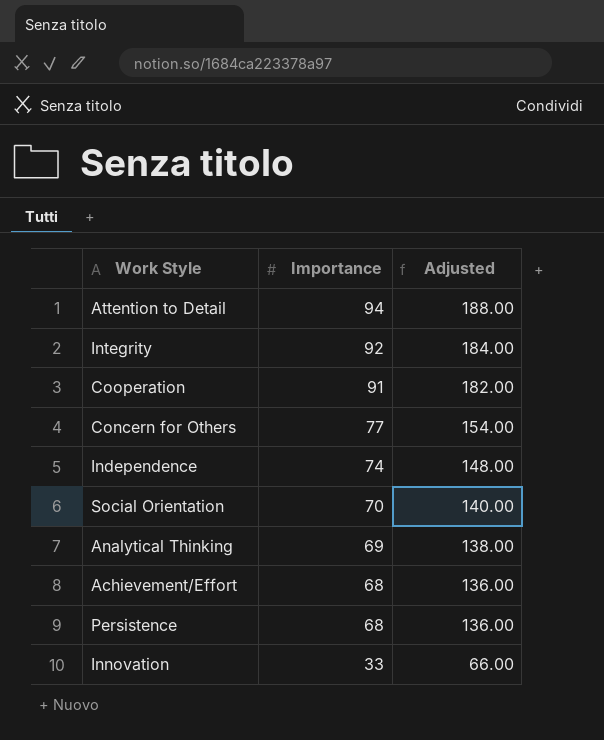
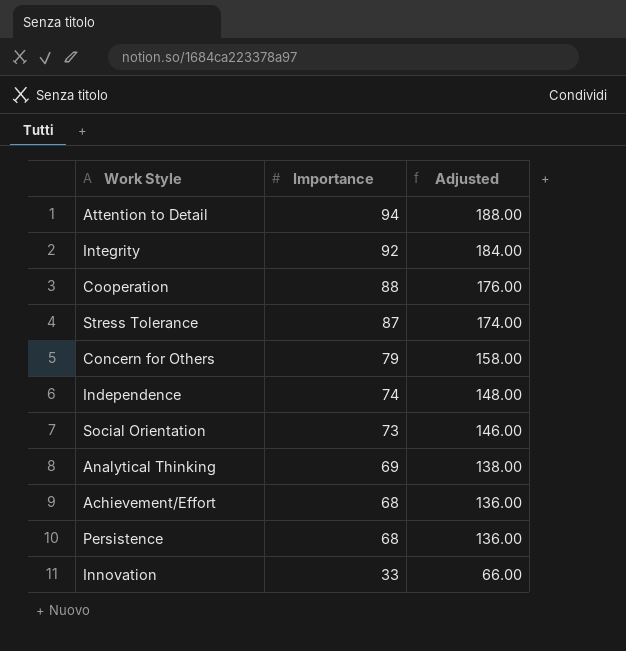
Cooperation | Importance: 91 -> 88
Cooperation | Adjusted: 182.00 -> 176.00
row Stress Tolerance: none -> 87 | 174.00
Concern for Others | Importance: 77 -> 79
Concern for Others | Adjusted: 154.00 -> 158.00
Social Orientation | Importance: 70 -> 73
Social Orientation | Adjusted: 140.00 -> 146.00

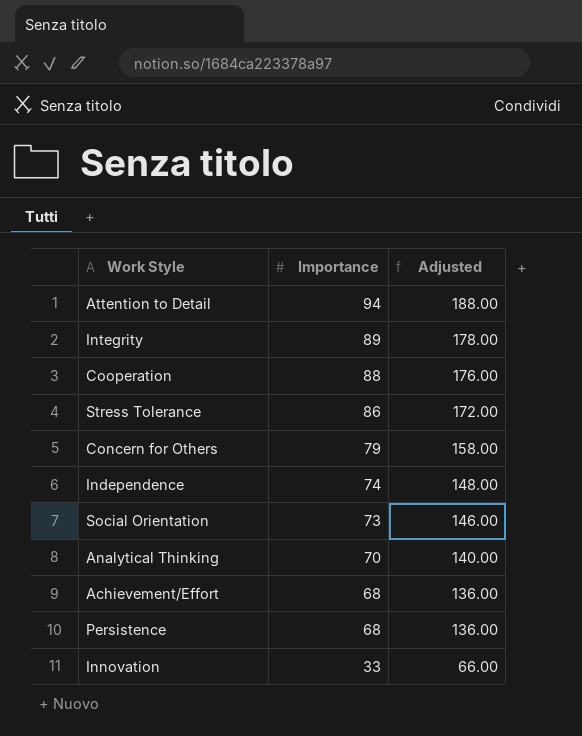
Integrity | Importance: 92 -> 89
Integrity | Adjusted: 184.00 -> 178.00
Stress Tolerance | Importance: 87 -> 86
Stress Tolerance | Adjusted: 174.00 -> 172.00
Analytical Thinking | Importance: 69 -> 70
Analytical Thinking | Adjusted: 138.00 -> 140.00

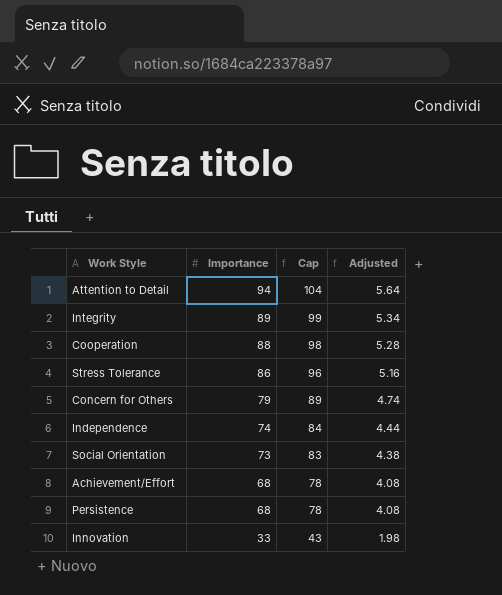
column Cap | formula: none -> [Importance] + 10
column Adjusted | formula: [Importance] * 2 -> [Importance] * 0.06
row Analytical Thinking: 70 | 140.00 -> none

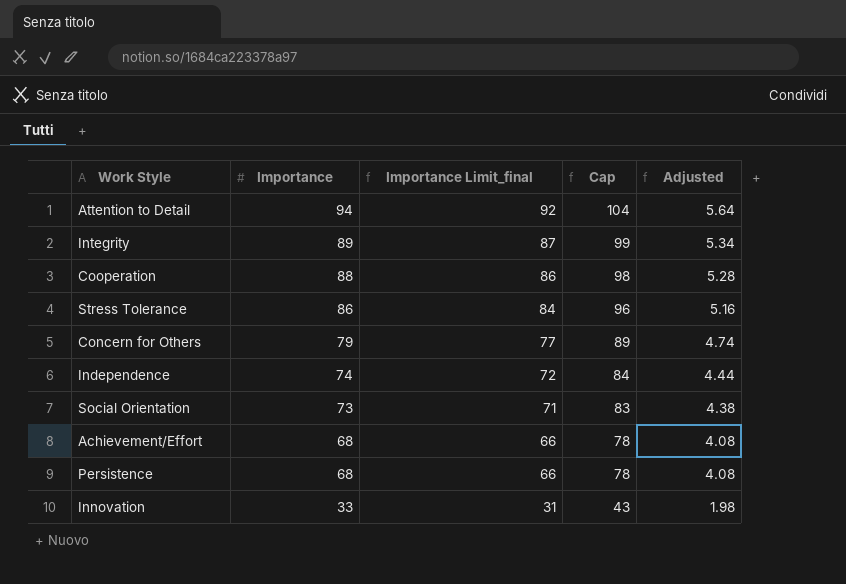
column Importance Limit_final | formula: none -> [Importance] - 2

